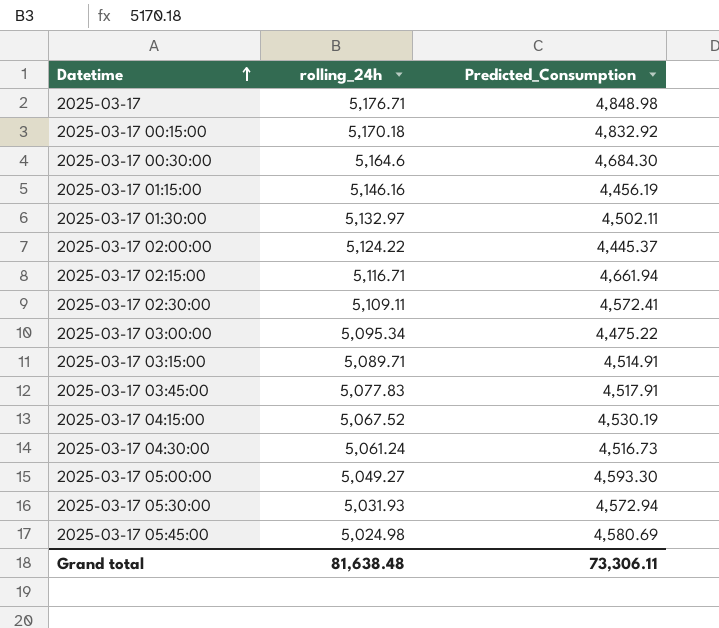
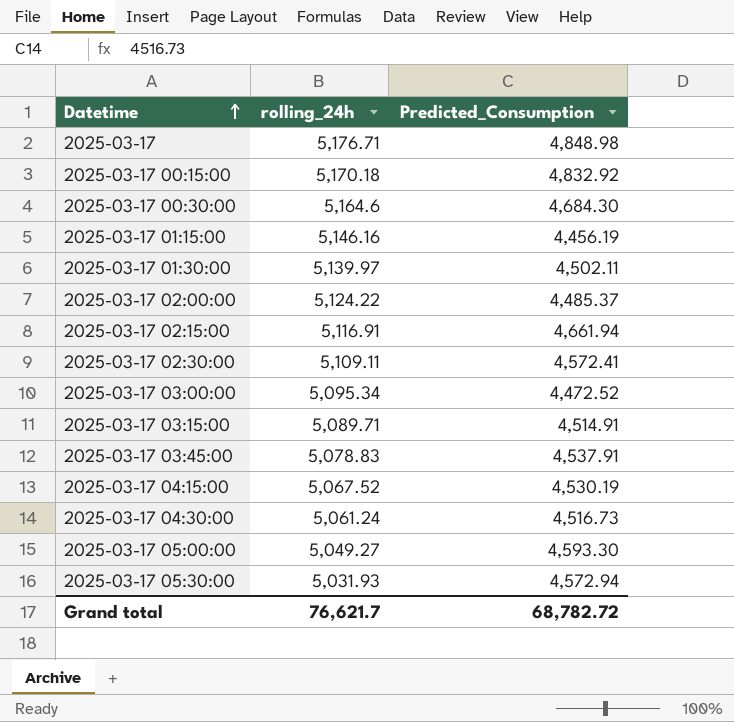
row 2025-03-17 05:45:00: 5,024.98 | 4,580.69 -> none
2025-03-17 01:30:00 | rolling_24h: 5,132.97 -> 5,139.97
2025-03-17 02:00:00 | Predicted_Consumption: 4,445.37 -> 4,485.37
2025-03-17 02:15:00 | rolling_24h: 5,116.71 -> 5,116.91
2025-03-17 03:00:00 | Predicted_Consumption: 4,475.22 -> 4,472.52
2025-03-17 03:45:00 | rolling_24h: 5,077.83 -> 5,078.83
2025-03-17 03:45:00 | Predicted_Consumption: 4,517.91 -> 4,537.91
Grand total | rolling_24h: 81,638.48 -> 76,621.7
Grand total | Predicted_Consumption: 73,306.11 -> 68,782.72

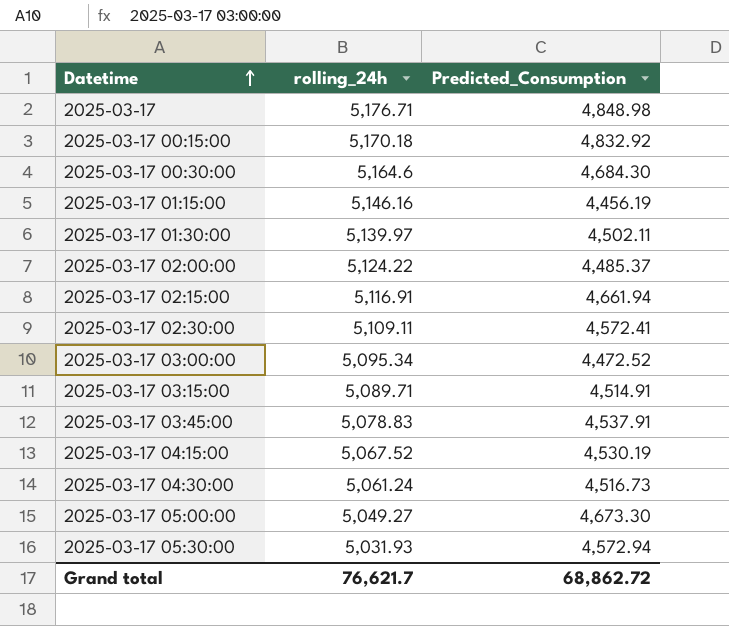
2025-03-17 05:00:00 | Predicted_Consumption: 4,593.30 -> 4,673.30
Grand total | Predicted_Consumption: 68,782.72 -> 68,862.72

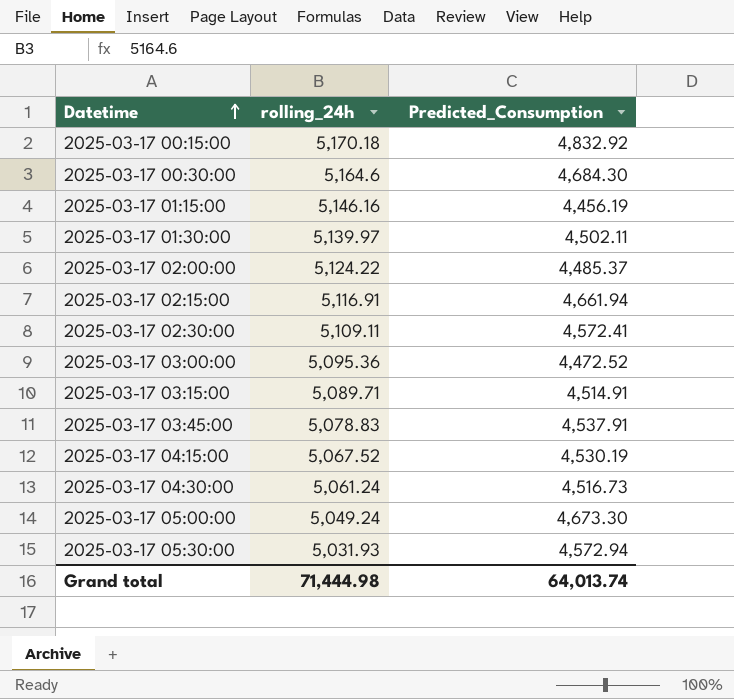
row 2025-03-17: 5,176.71 | 4,848.98 -> none
2025-03-17 03:00:00 | rolling_24h: 5,095.34 -> 5,095.36
2025-03-17 05:00:00 | rolling_24h: 5,049.27 -> 5,049.24
Grand total | rolling_24h: 76,621.7 -> 71,444.98
Grand total | Predicted_Consumption: 68,862.72 -> 64,013.74

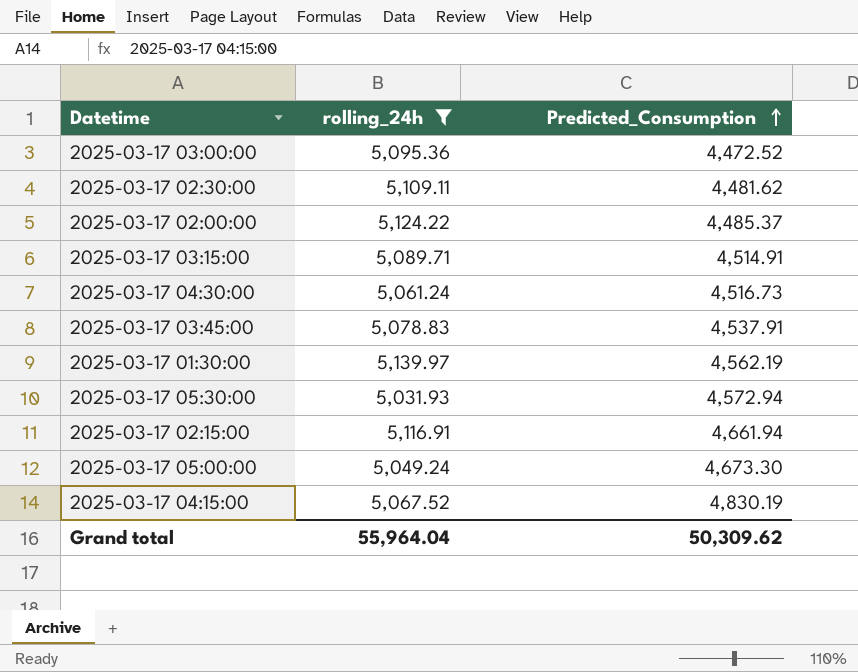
filter: none -> rolling_24h <= 5,139.97
row order: Datetime ascending -> Predicted_Consumption ascending
2025-03-17 02:30:00 | Predicted_Consumption: 4,572.41 -> 4,481.62
2025-03-17 01:30:00 | Predicted_Consumption: 4,502.11 -> 4,562.19
2025-03-17 04:15:00 | Predicted_Consumption: 4,530.19 -> 4,830.19
Grand total | rolling_24h: 71,444.98 -> 55,964.04
Grand total | Predicted_Consumption: 64,013.74 -> 50,309.62

